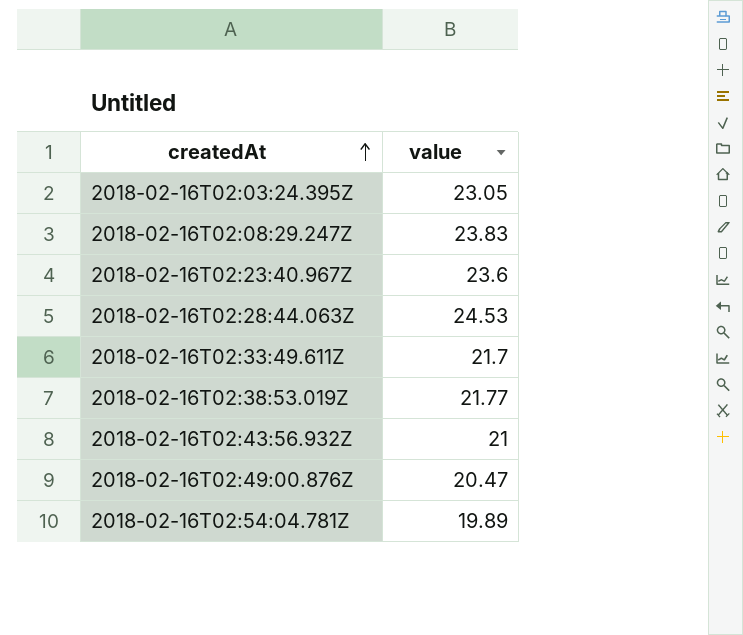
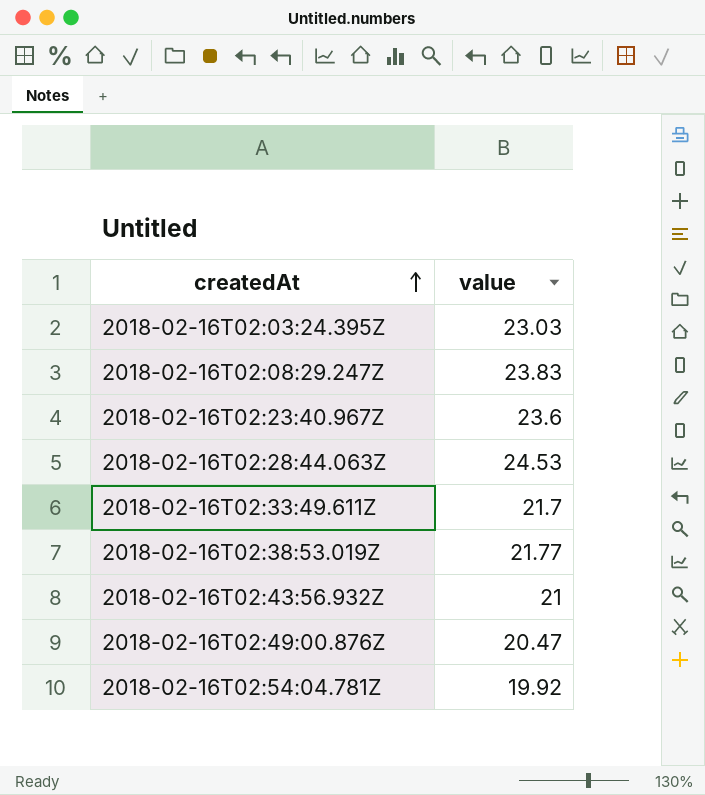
2018-02-16T02:03:24.395Z | value: 23.05 -> 23.03
2018-02-16T02:54:04.781Z | value: 19.89 -> 19.92

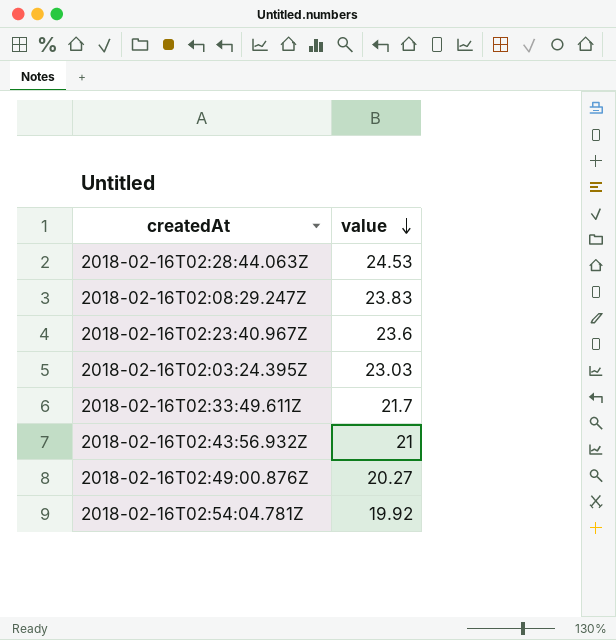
row order: createdAt ascending -> value descending
row 2018-02-16T02:38:53.019Z: 21.77 -> none
2018-02-16T02:49:00.876Z | value: 20.47 -> 20.27

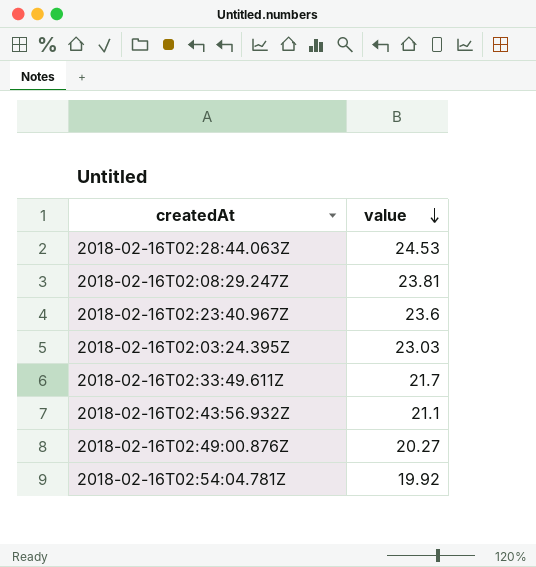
2018-02-16T02:08:29.247Z | value: 23.83 -> 23.81
2018-02-16T02:43:56.932Z | value: 21 -> 21.1

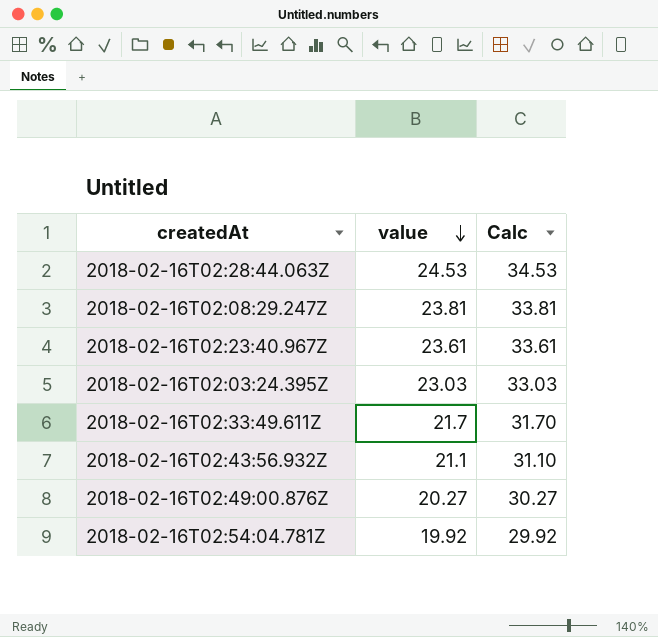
column Calc | formula: none -> [value] + 10
2018-02-16T02:23:40.967Z | value: 23.6 -> 23.61

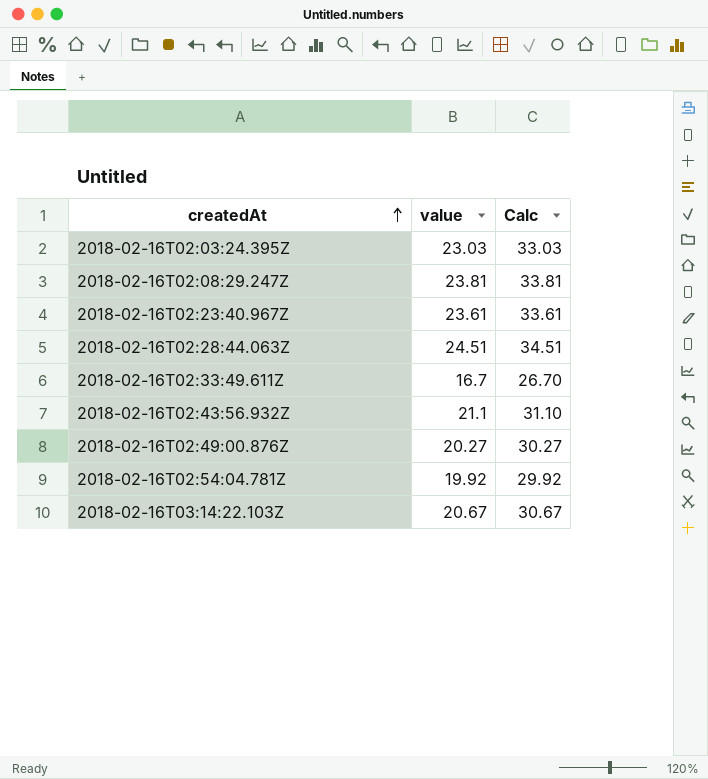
row order: value descending -> createdAt ascending
2018-02-16T02:28:44.063Z | value: 24.53 -> 24.51
2018-02-16T02:28:44.063Z | Calc: 34.53 -> 34.51
2018-02-16T02:33:49.611Z | value: 21.7 -> 16.7
2018-02-16T02:33:49.611Z | Calc: 31.70 -> 26.70
row 2018-02-16T03:14:22.103Z: none -> 20.67 | 30.67

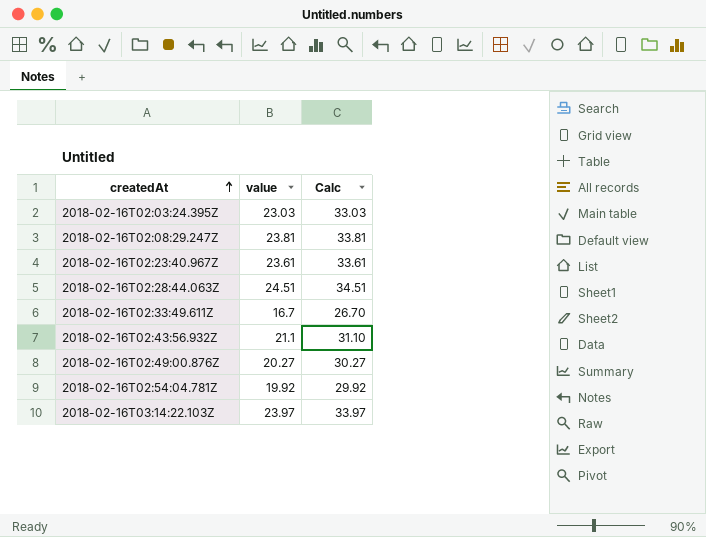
2018-02-16T03:14:22.103Z | value: 20.67 -> 23.97
2018-02-16T03:14:22.103Z | Calc: 30.67 -> 33.97

